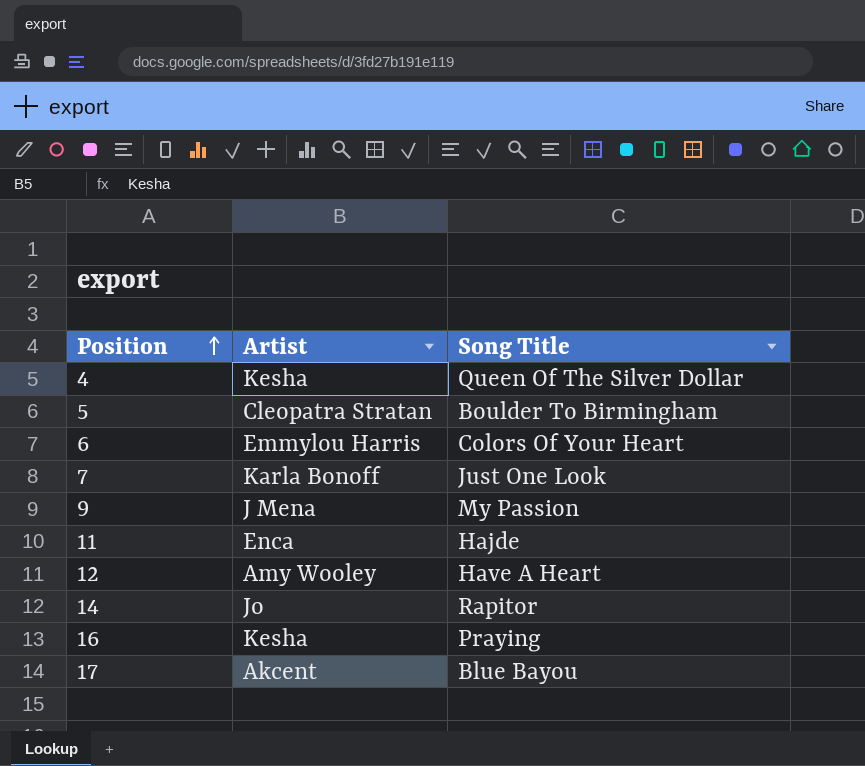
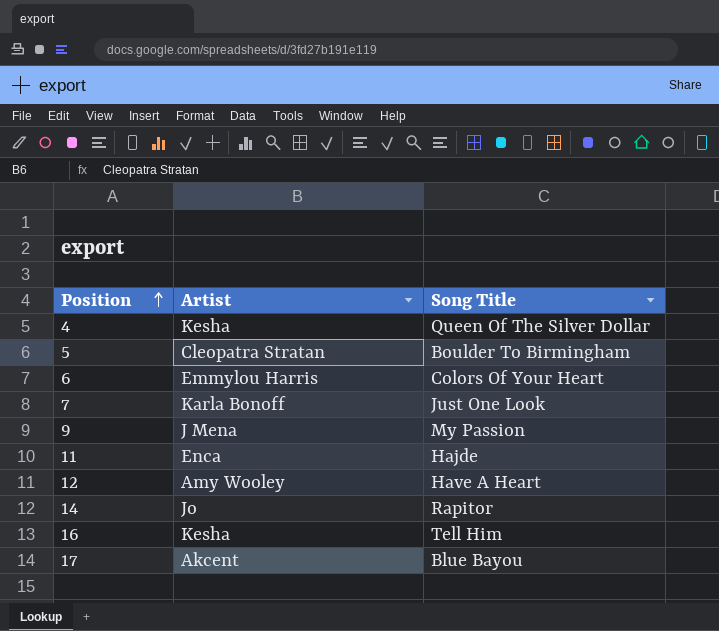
16 | Song Title: Praying -> Tell Him

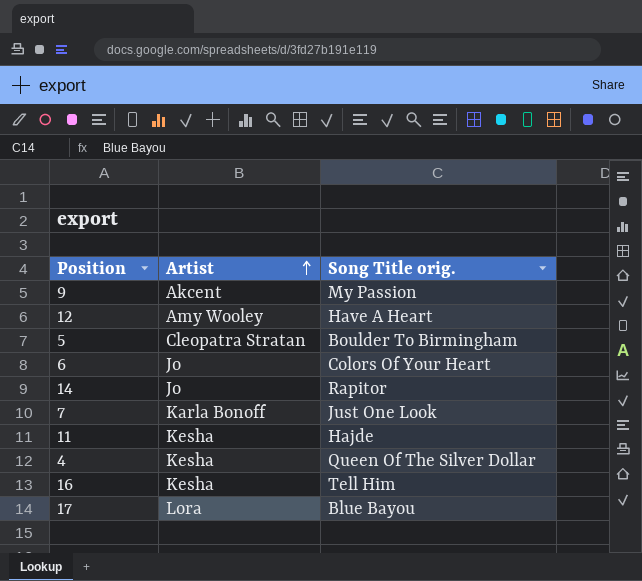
row order: Position ascending -> Artist ascending
column name: Song Title -> Song Title orig.
9 | Artist: J Mena -> Akcent
6 | Artist: Emmylou Harris -> Jo
11 | Artist: Enca -> Kesha
17 | Artist: Akcent -> Lora

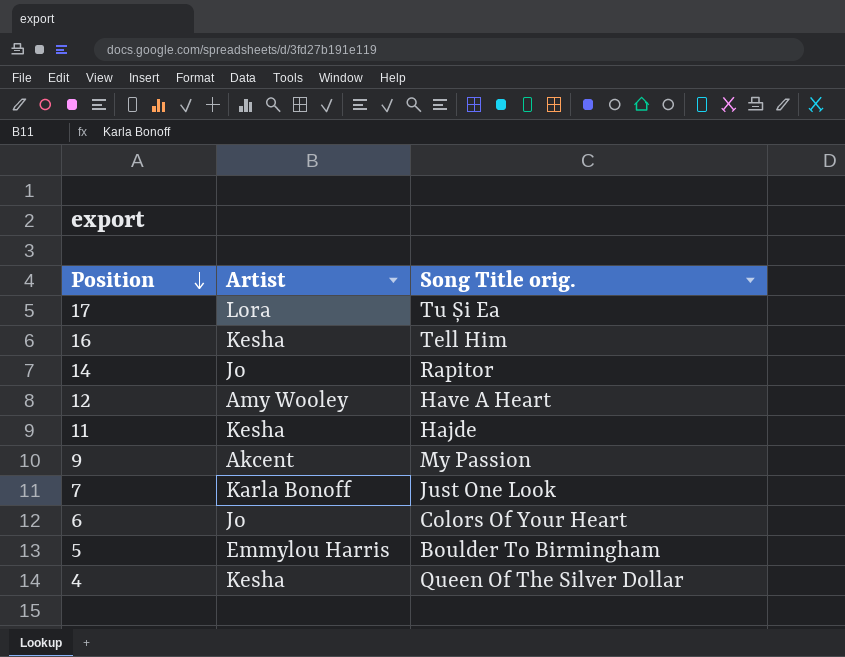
row order: Artist ascending -> Position descending
17 | Song Title orig.: Blue Bayou -> Tu Și Ea
5 | Artist: Cleopatra Stratan -> Emmylou Harris

